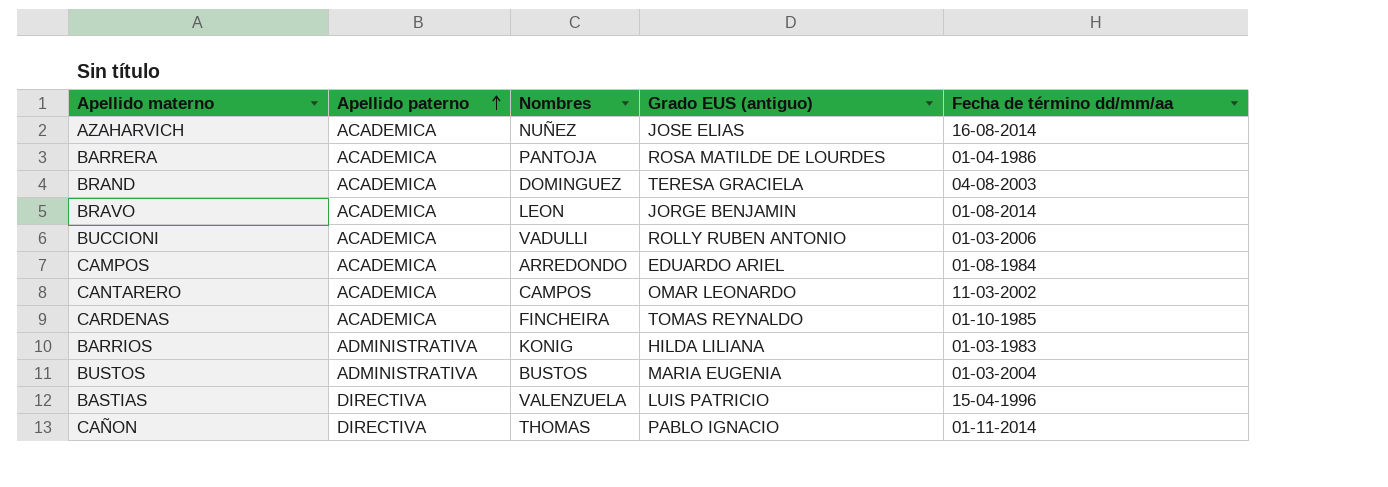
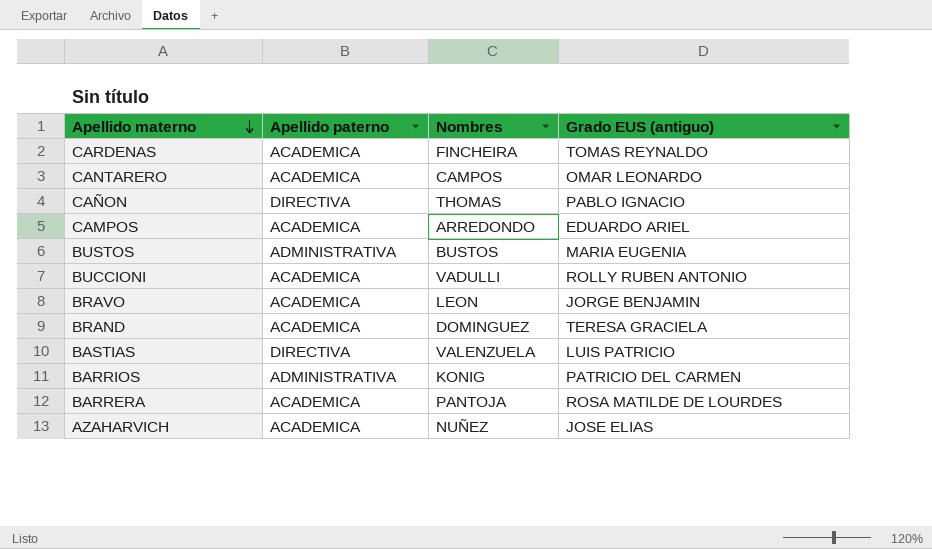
row order: Apellido paterno ascending -> Apellido materno descending
column Fecha de término dd/mm/aa | position: 5 -> none
BARRIOS | Grado EUS (antiguo): HILDA LILIANA -> PATRICIO DEL CARMEN

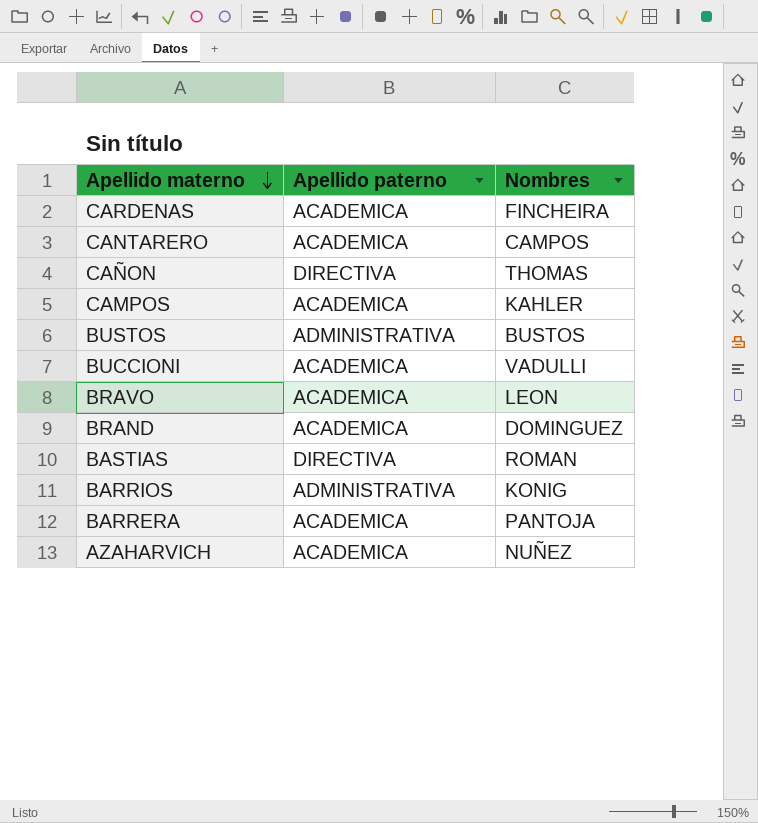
column Grado EUS (antiguo) | position: 4 -> none
CAMPOS | Nombres: ARREDONDO -> KAHLER
BASTIAS | Nombres: VALENZUELA -> ROMAN

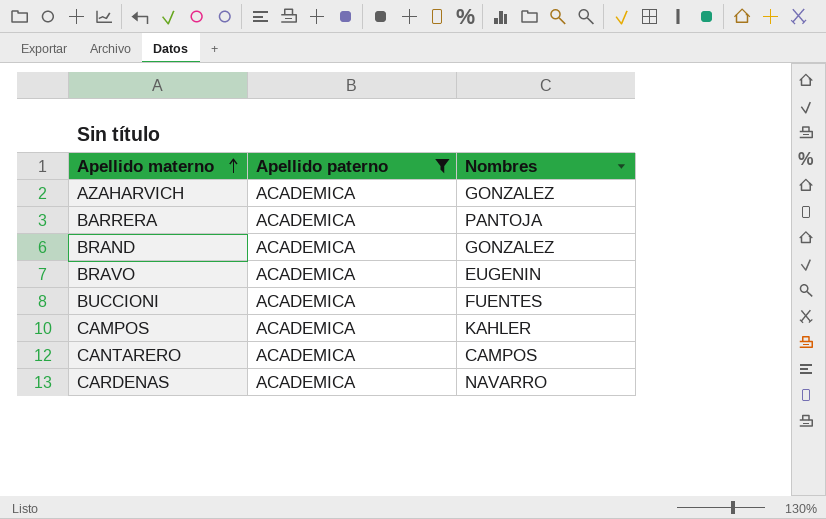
filter: none -> Apellido paterno = ACADEMICA
row order: Apellido materno descending -> Apellido materno ascending
AZAHARVICH | Nombres: NUÑEZ -> GONZALEZ
BRAND | Nombres: DOMINGUEZ -> GONZALEZ
BRAVO | Nombres: LEON -> EUGENIN
BUCCIONI | Nombres: VADULLI -> FUENTES
CARDENAS | Nombres: FINCHEIRA -> NAVARRO

